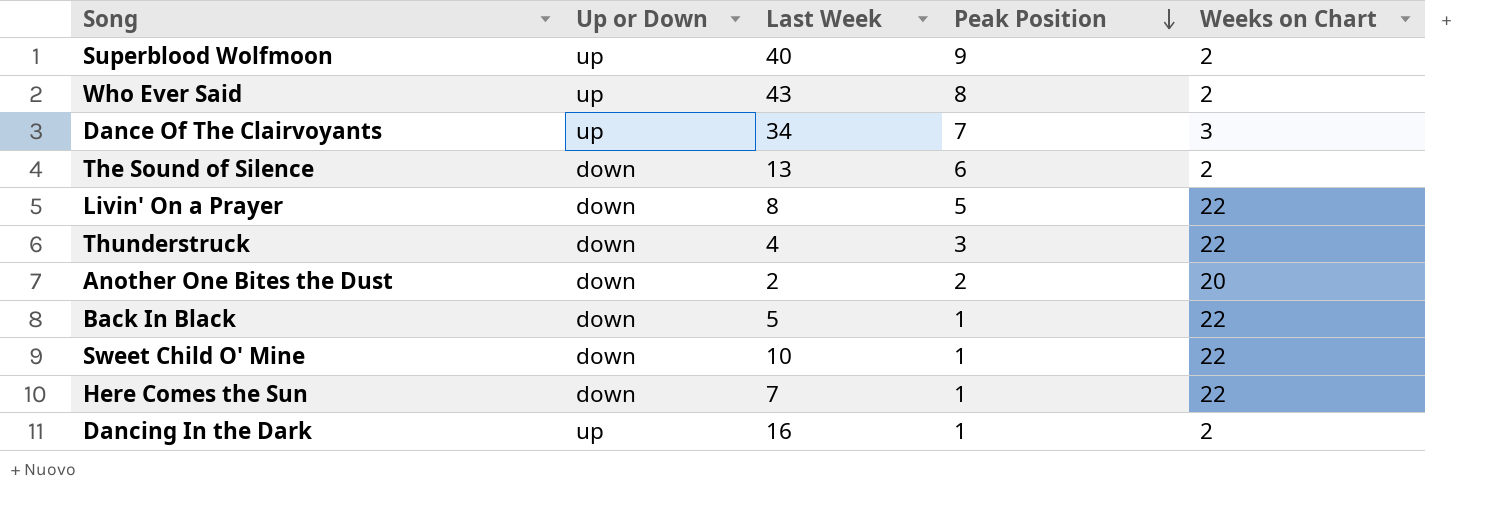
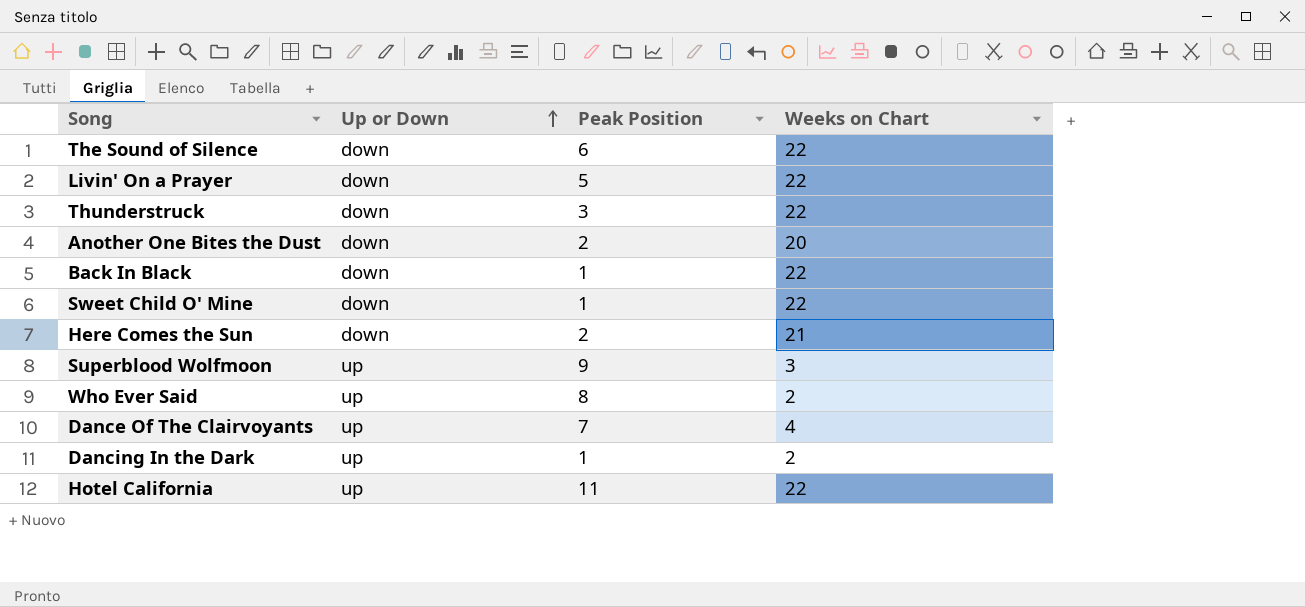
row order: Peak Position descending -> Up or Down ascending
column Last Week | position: 3 -> none
The Sound of Silence | Weeks on Chart: 2 -> 22
Here Comes the Sun | Peak Position: 1 -> 2
Here Comes the Sun | Weeks on Chart: 22 -> 21
Superblood Wolfmoon | Weeks on Chart: 2 -> 3
Dance Of The Clairvoyants | Weeks on Chart: 3 -> 4
row Hotel California: none -> up | 11 | 22

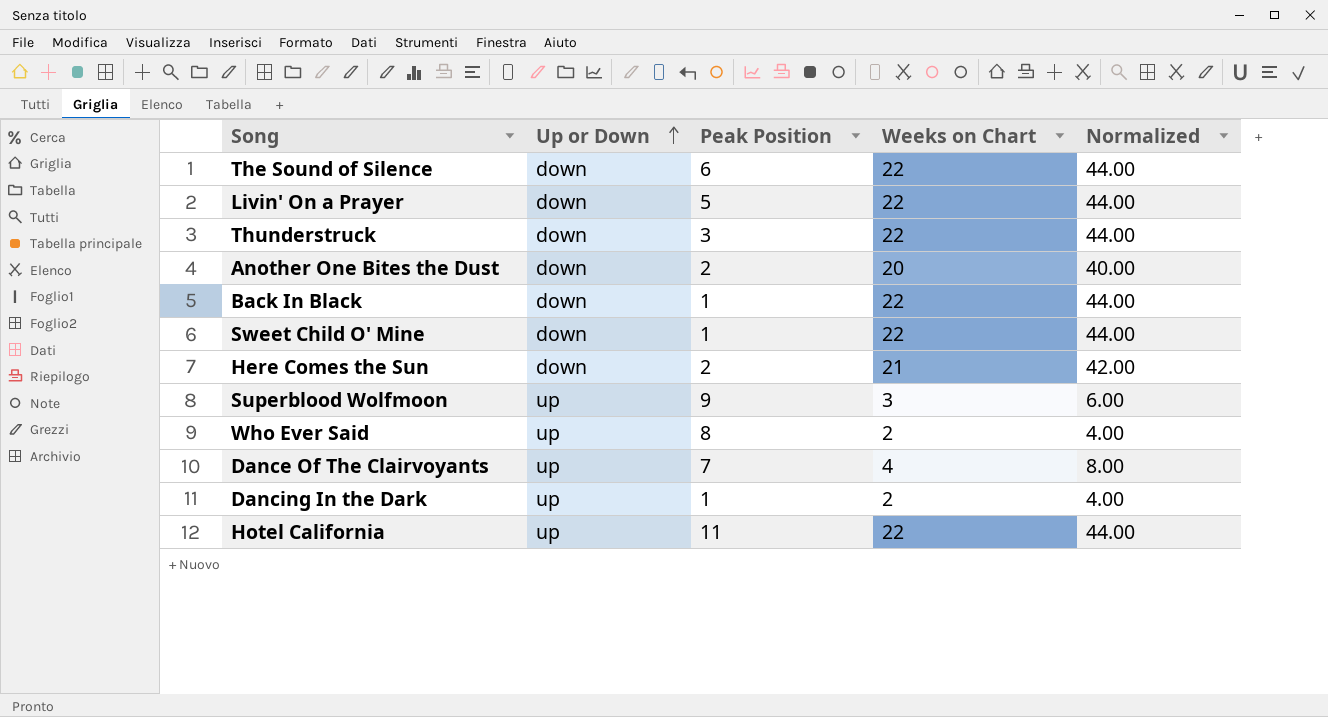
column Normalized | formula: none -> [Weeks on Chart] * 2

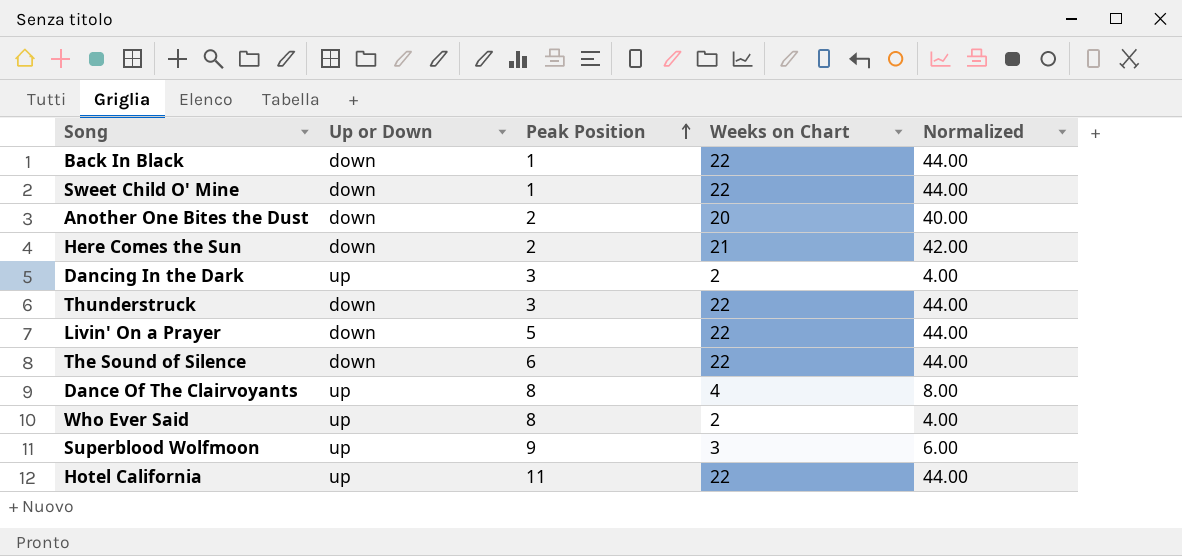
row order: Up or Down ascending -> Peak Position ascending
Dancing In the Dark | Peak Position: 1 -> 3
Dance Of The Clairvoyants | Peak Position: 7 -> 8

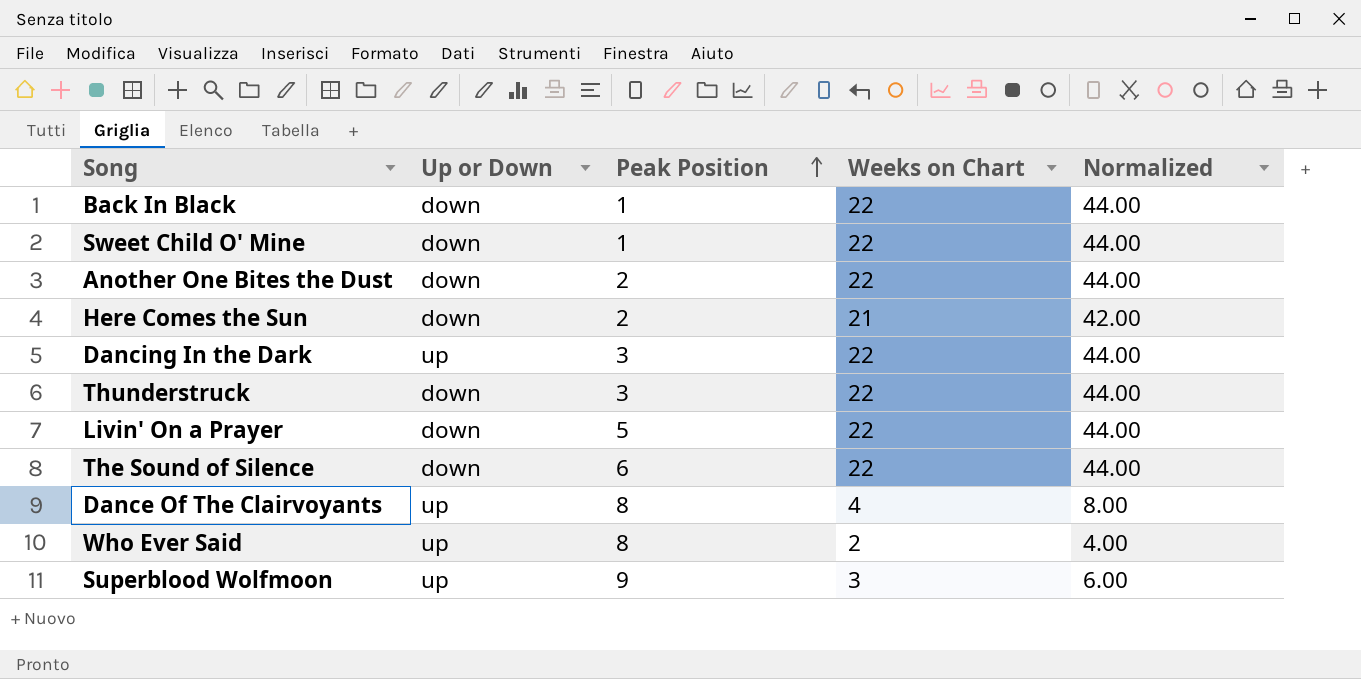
row Hotel California: up | 11 | 22 | 44.00 -> none
Another One Bites the Dust | Weeks on Chart: 20 -> 22
Another One Bites the Dust | Normalized: 40.00 -> 44.00
Dancing In the Dark | Weeks on Chart: 2 -> 22
Dancing In the Dark | Normalized: 4.00 -> 44.00

